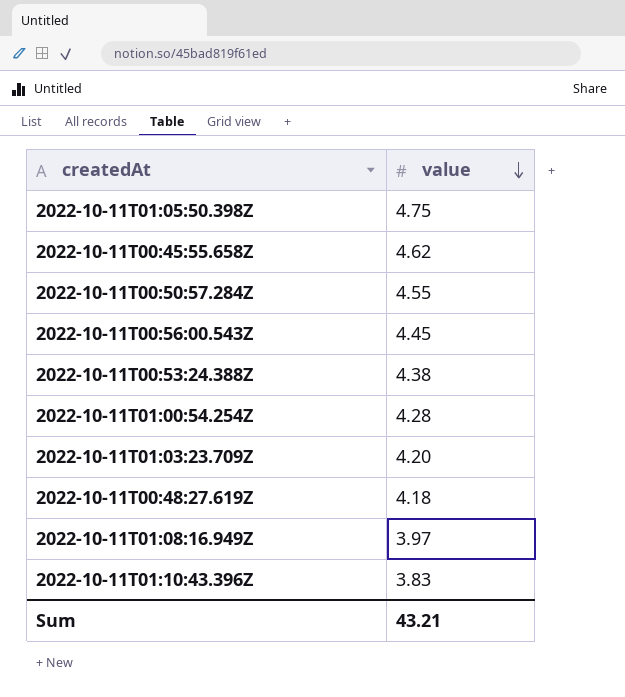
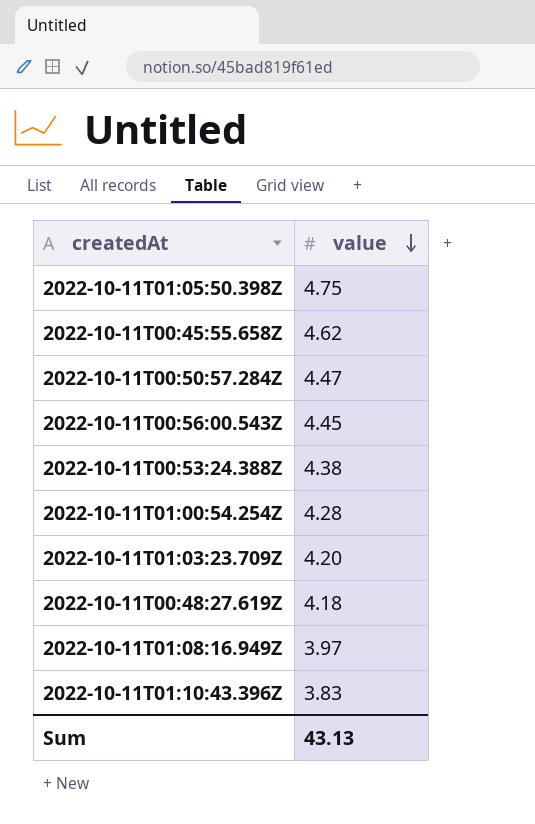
2022-10-11T00:50:57.284Z | value: 4.55 -> 4.47
Sum | value: 43.21 -> 43.13

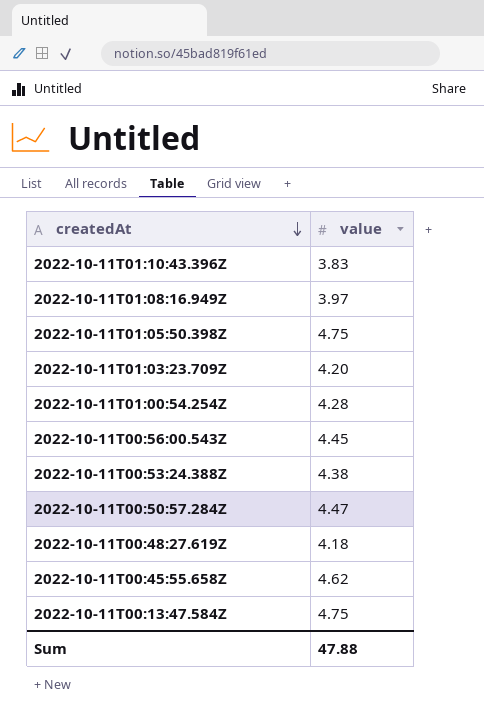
row order: value descending -> createdAt descending
row 2022-10-11T00:13:47.584Z: none -> 4.75
Sum | value: 43.13 -> 47.88

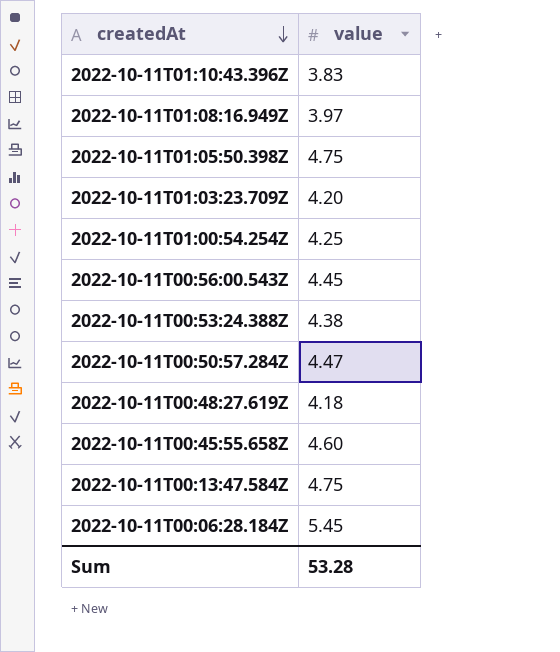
2022-10-11T01:00:54.254Z | value: 4.28 -> 4.25
2022-10-11T00:45:55.658Z | value: 4.62 -> 4.60
row 2022-10-11T00:06:28.184Z: none -> 5.45
Sum | value: 47.88 -> 53.28

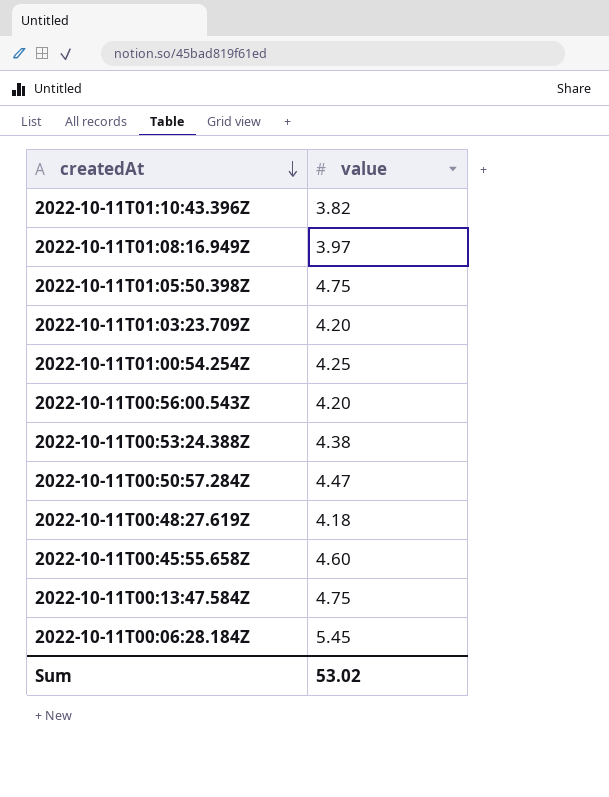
2022-10-11T01:10:43.396Z | value: 3.83 -> 3.82
2022-10-11T00:56:00.543Z | value: 4.45 -> 4.20
Sum | value: 53.28 -> 53.02

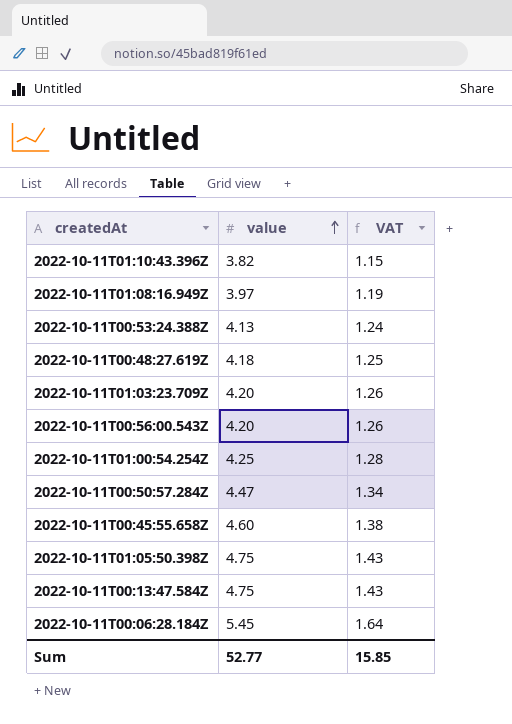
row order: createdAt descending -> value ascending
column VAT | formula: none -> [value] * 0.3
2022-10-11T00:53:24.388Z | value: 4.38 -> 4.13
Sum | value: 53.02 -> 52.77

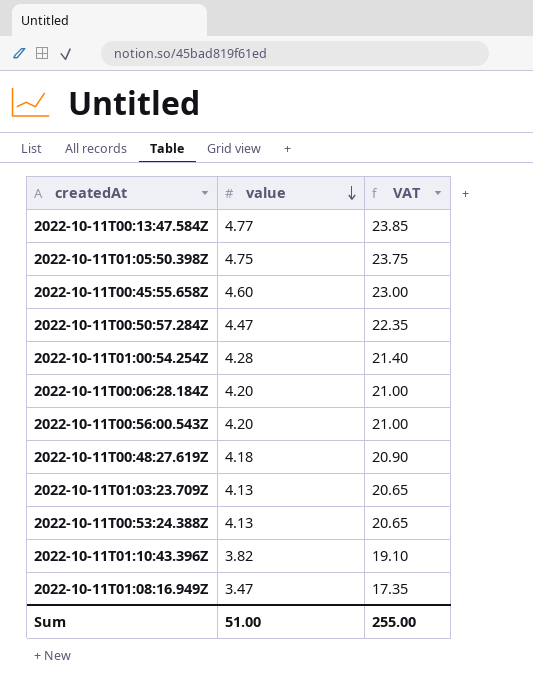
row order: value ascending -> value descending
column VAT | formula: [value] * 0.3 -> [value] * 5
2022-10-11T00:13:47.584Z | value: 4.75 -> 4.77
2022-10-11T01:00:54.254Z | value: 4.25 -> 4.28
2022-10-11T00:06:28.184Z | value: 5.45 -> 4.20
2022-10-11T01:03:23.709Z | value: 4.20 -> 4.13
2022-10-11T01:08:16.949Z | value: 3.97 -> 3.47
Sum | value: 52.77 -> 51.00
Sum | VAT: 15.85 -> 255.00

